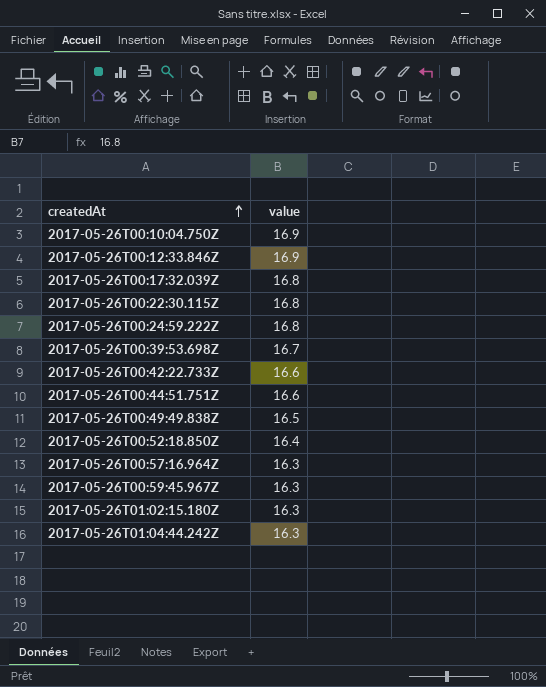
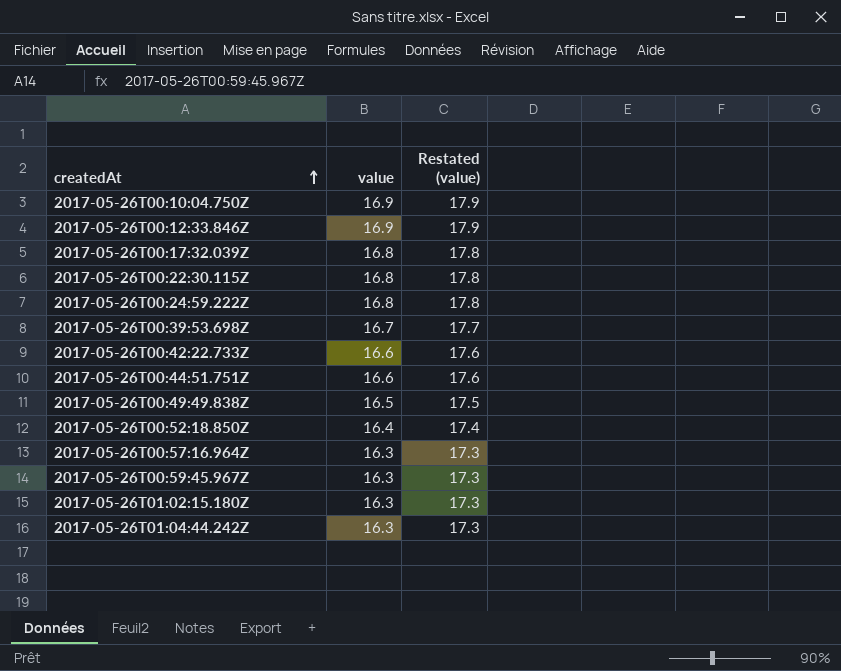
column Restated (value) | formula: none -> [value] + 1

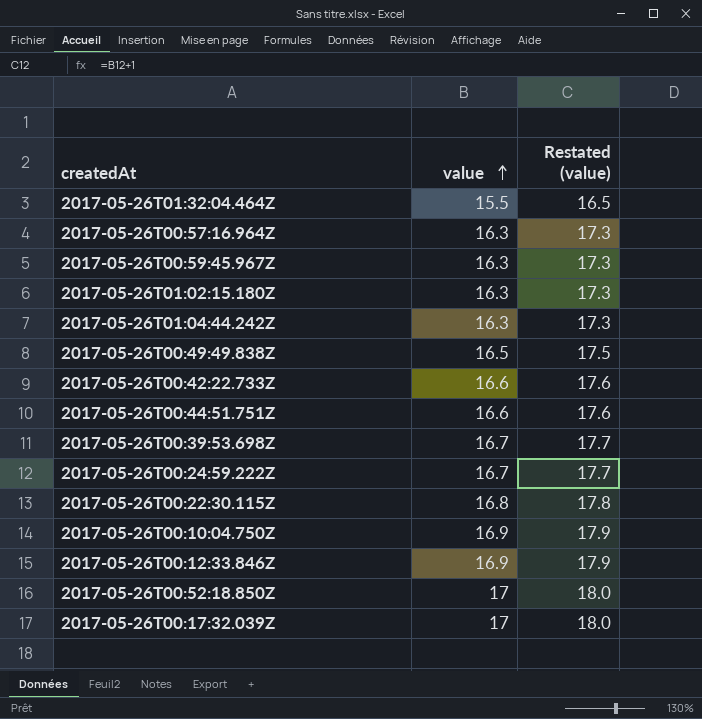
row order: createdAt ascending -> value ascending
row 2017-05-26T01:32:04.464Z: none -> 15.5 | 16.5
2017-05-26T00:24:59.222Z | value: 16.8 -> 16.7
2017-05-26T00:24:59.222Z | Restated (value): 17.8 -> 17.7
2017-05-26T00:52:18.850Z | value: 16.4 -> 17
2017-05-26T00:52:18.850Z | Restated (value): 17.4 -> 18.0
2017-05-26T00:17:32.039Z | value: 16.8 -> 17
2017-05-26T00:17:32.039Z | Restated (value): 17.8 -> 18.0

